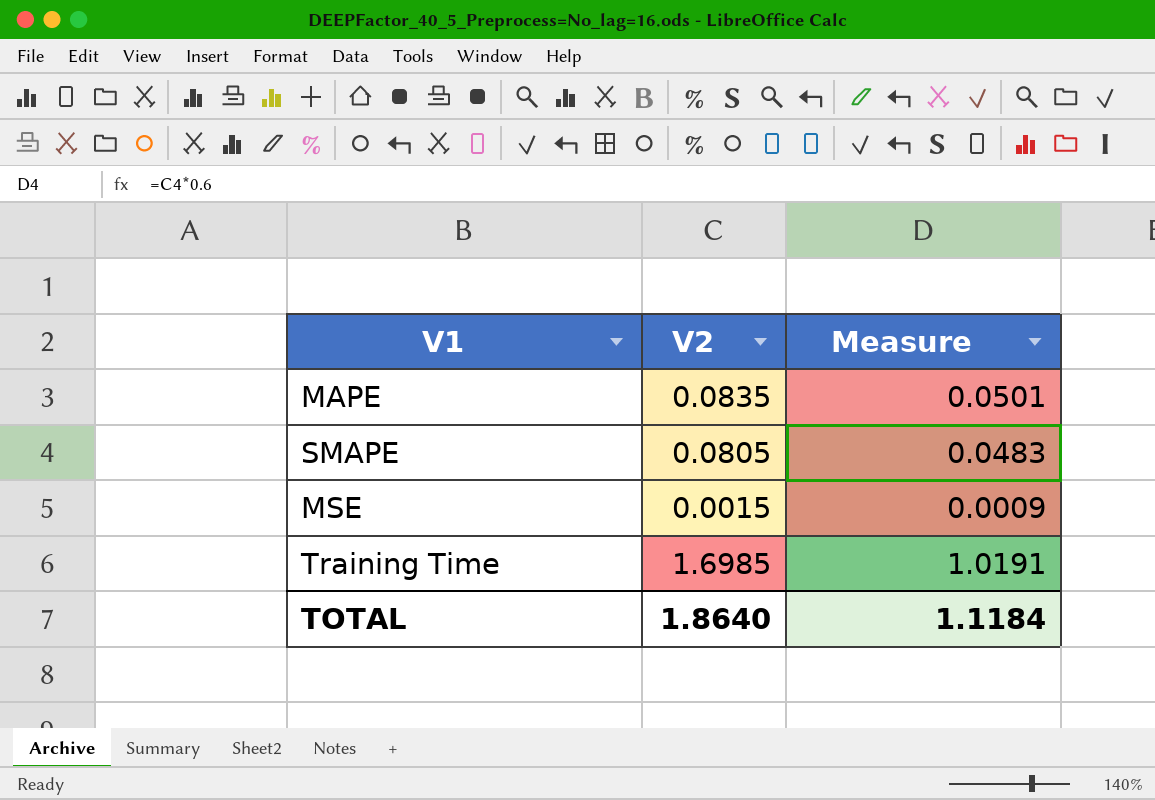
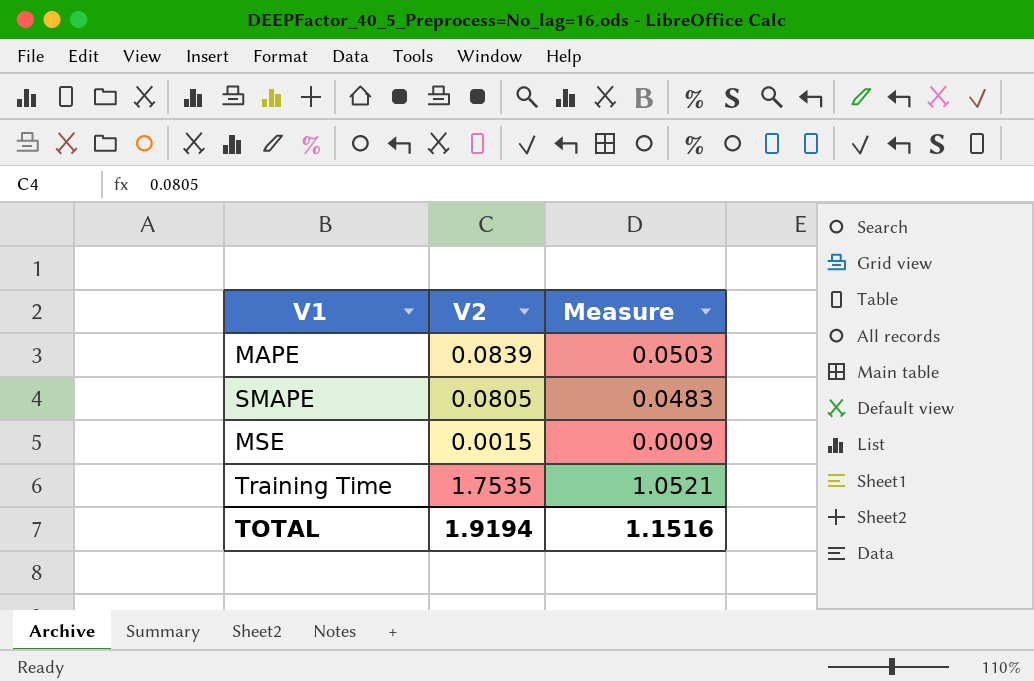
MAPE | V2: 0.0835 -> 0.0839
MAPE | Measure: 0.0501 -> 0.0503
Training Time | V2: 1.6985 -> 1.7535
Training Time | Measure: 1.0191 -> 1.0521
TOTAL | V2: 1.8640 -> 1.9194
TOTAL | Measure: 1.1184 -> 1.1516

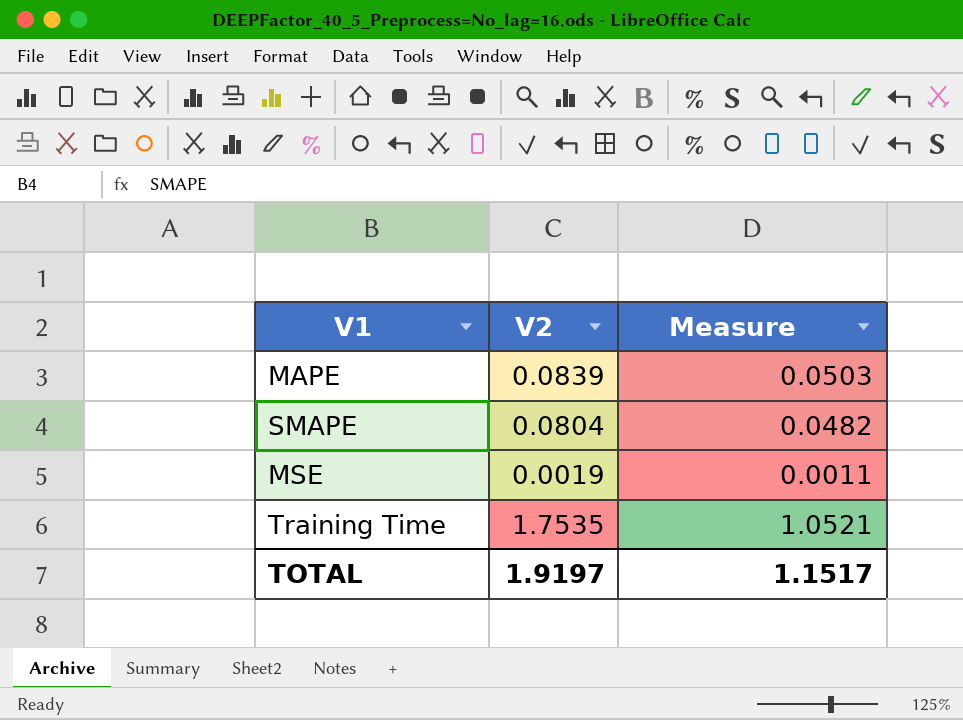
SMAPE | V2: 0.0805 -> 0.0804
SMAPE | Measure: 0.0483 -> 0.0482
MSE | V2: 0.0015 -> 0.0019
MSE | Measure: 0.0009 -> 0.0011
TOTAL | V2: 1.9194 -> 1.9197
TOTAL | Measure: 1.1516 -> 1.1517

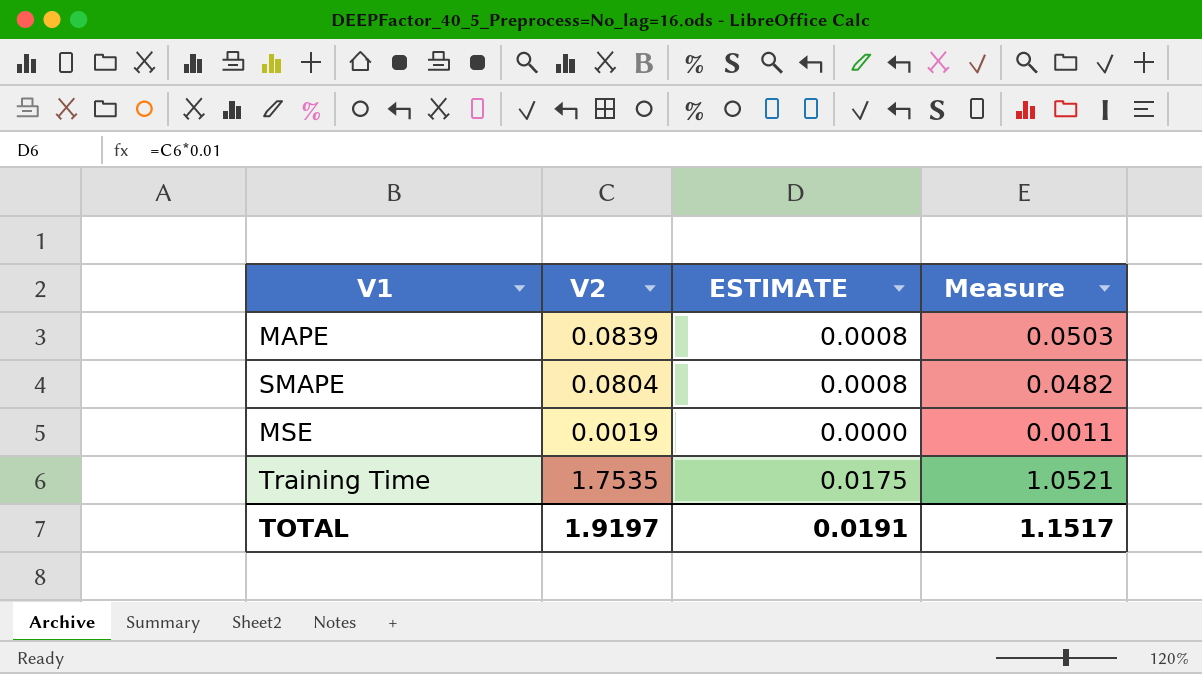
column ESTIMATE | formula: none -> [V2] * 0.01

